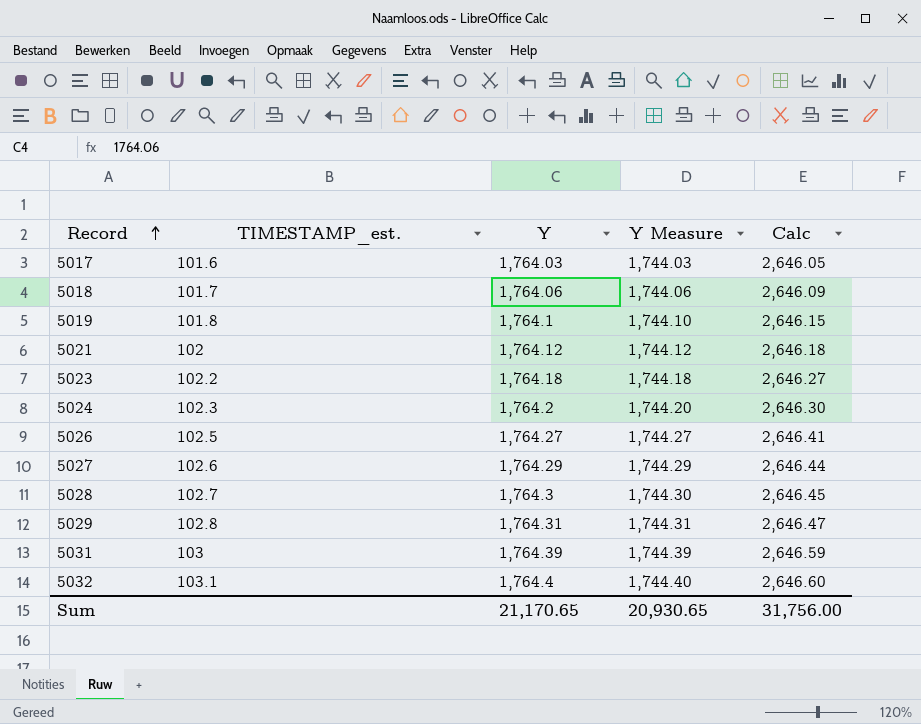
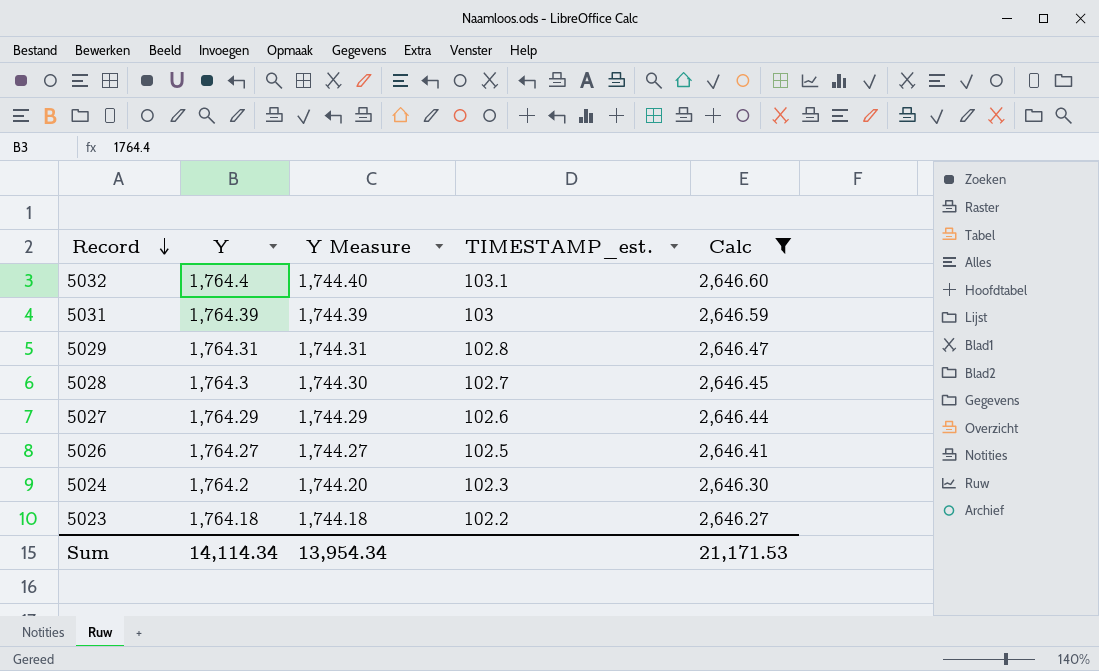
filter: none -> Calc >= 2,646.27
row order: Record ascending -> Record descending
column TIMESTAMP_est. | position: 2 -> 4
Sum | Y: 21,170.65 -> 14,114.34
Sum | Y Measure: 20,930.65 -> 13,954.34
Sum | Calc: 31,756.00 -> 21,171.53

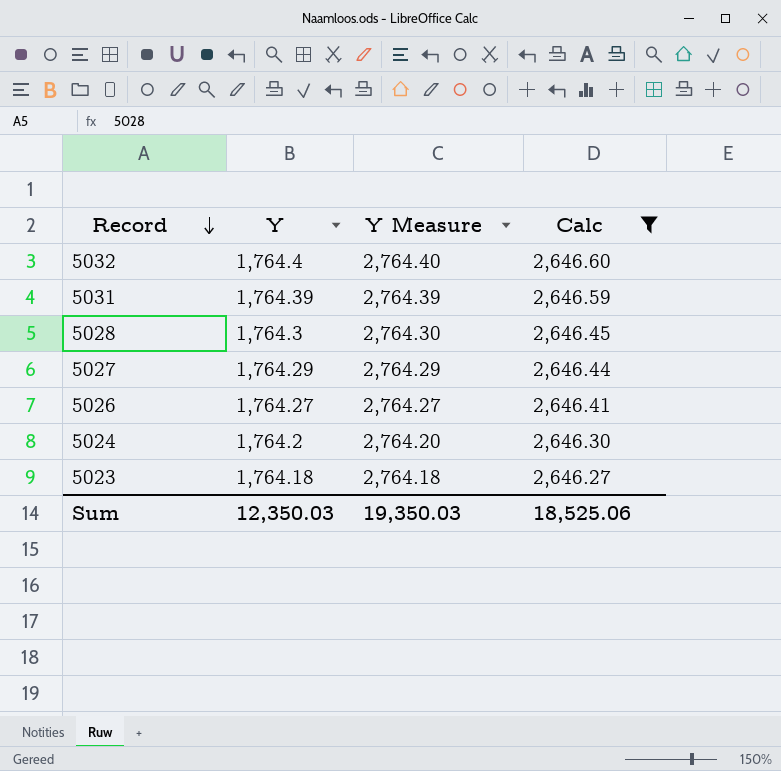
column TIMESTAMP_est. | position: 4 -> none
column Y Measure | formula: [Y] - 20 -> [Y] + 1000
row 5029: 1,764.31 | 1,744.31 | 102.8 | 2,646.47 -> none
Sum | Y: 14,114.34 -> 12,350.03
Sum | Y Measure: 13,954.34 -> 19,350.03
Sum | Calc: 21,171.53 -> 18,525.06

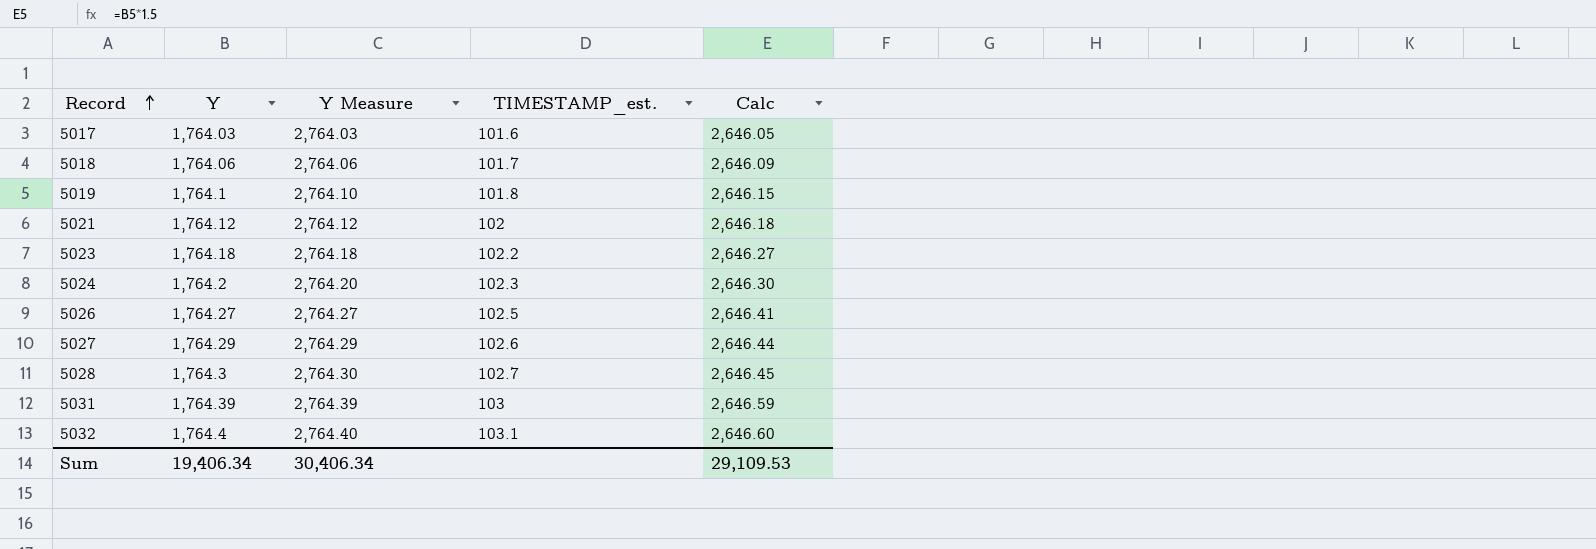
filter: Calc >= 2,646.27 -> none
row order: Record descending -> Record ascending
column TIMESTAMP_est. | position: none -> 4
Sum | Y: 12,350.03 -> 19,406.34
Sum | Y Measure: 19,350.03 -> 30,406.34
Sum | Calc: 18,525.06 -> 29,109.53

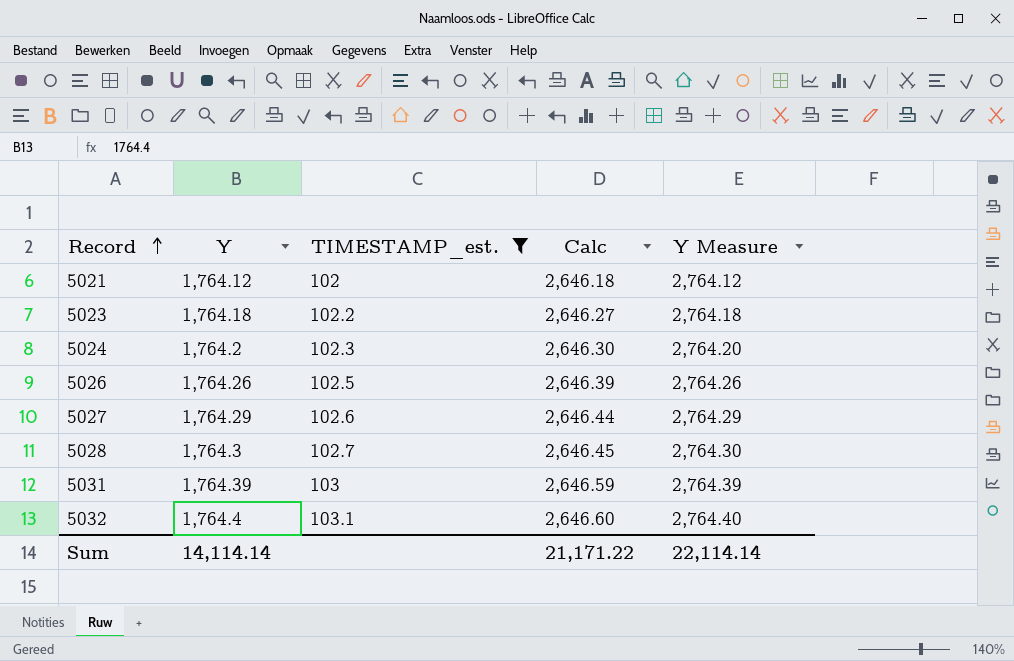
filter: none -> TIMESTAMP_est. >= 102
column Y Measure | position: 3 -> 5
5026 | Y: 1,764.27 -> 1,764.26
5026 | Calc: 2,646.41 -> 2,646.39
5026 | Y Measure: 2,764.27 -> 2,764.26
Sum | Y: 19,406.34 -> 14,114.14
Sum | Calc: 29,109.53 -> 21,171.22
Sum | Y Measure: 30,406.34 -> 22,114.14

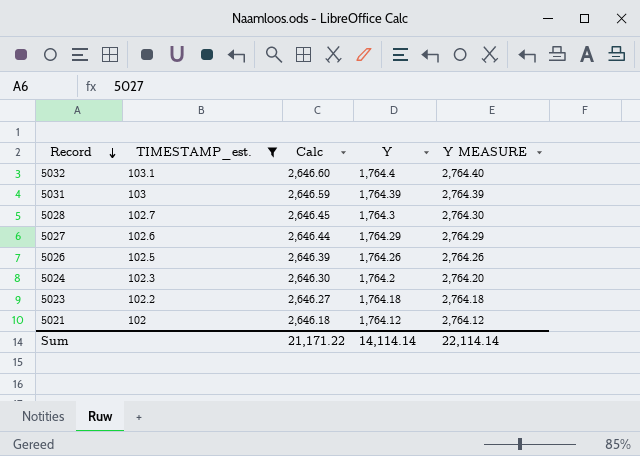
row order: Record ascending -> Record descending
column Y | position: 2 -> 4
column name: Y Measure -> Y MEASURE

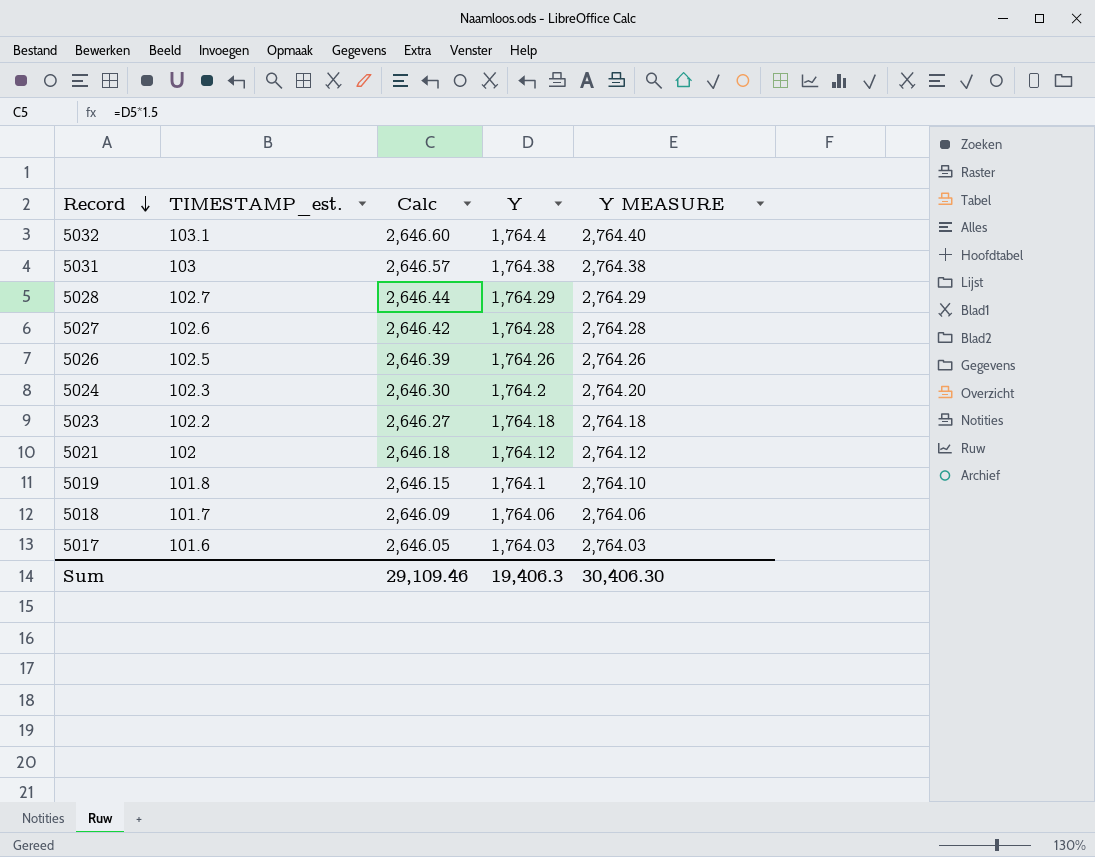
filter: TIMESTAMP_est. >= 102 -> none
5031 | Calc: 2,646.59 -> 2,646.57
5031 | Y: 1,764.39 -> 1,764.38
5031 | Y MEASURE: 2,764.39 -> 2,764.38
5028 | Calc: 2,646.45 -> 2,646.44
5028 | Y: 1,764.3 -> 1,764.29
5028 | Y MEASURE: 2,764.30 -> 2,764.29
5027 | Calc: 2,646.44 -> 2,646.42
5027 | Y: 1,764.29 -> 1,764.28
5027 | Y MEASURE: 2,764.29 -> 2,764.28
Sum | Calc: 21,171.22 -> 29,109.46
Sum | Y: 14,114.14 -> 19,406.3
Sum | Y MEASURE: 22,114.14 -> 30,406.30

